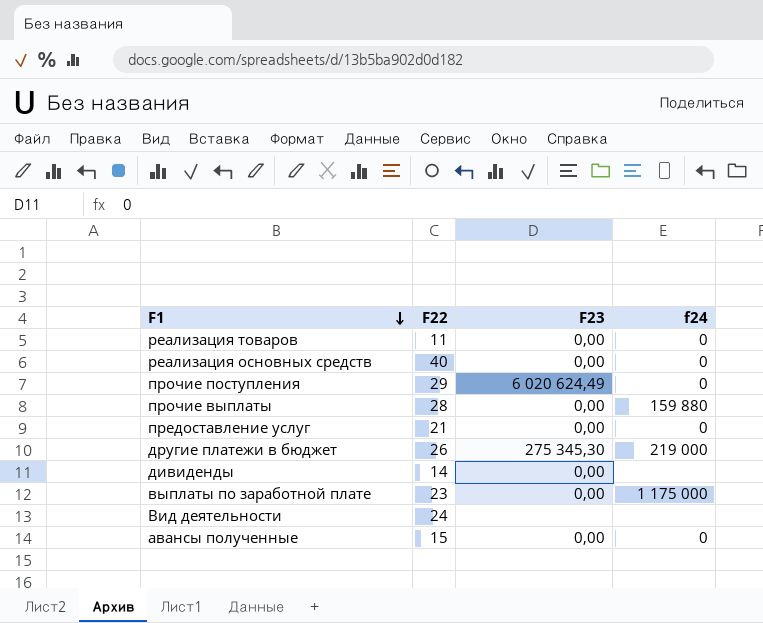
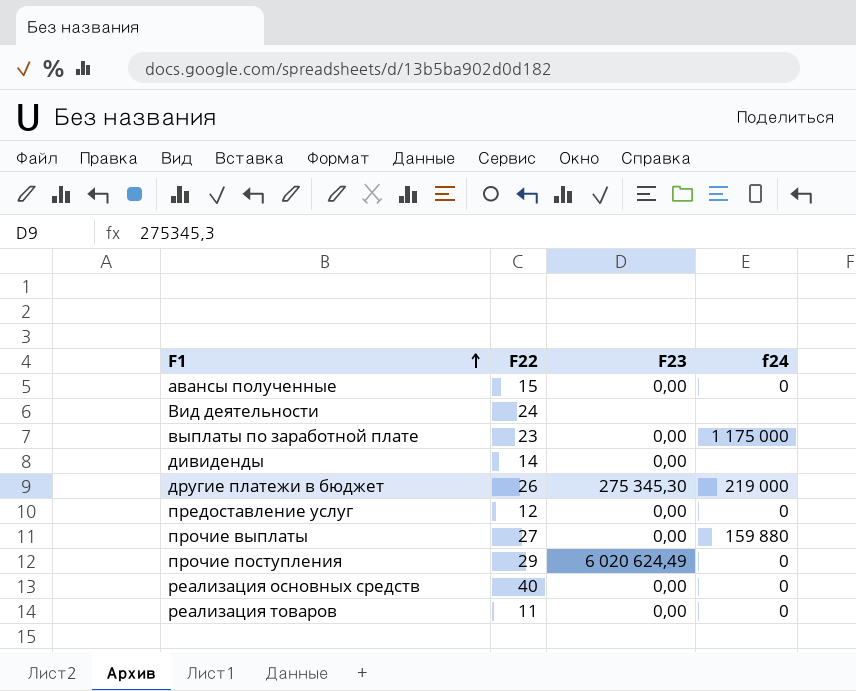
row order: F1 descending -> F1 ascending
предоставление услуг | F22: 21 -> 12
прочие выплаты | F22: 28 -> 27

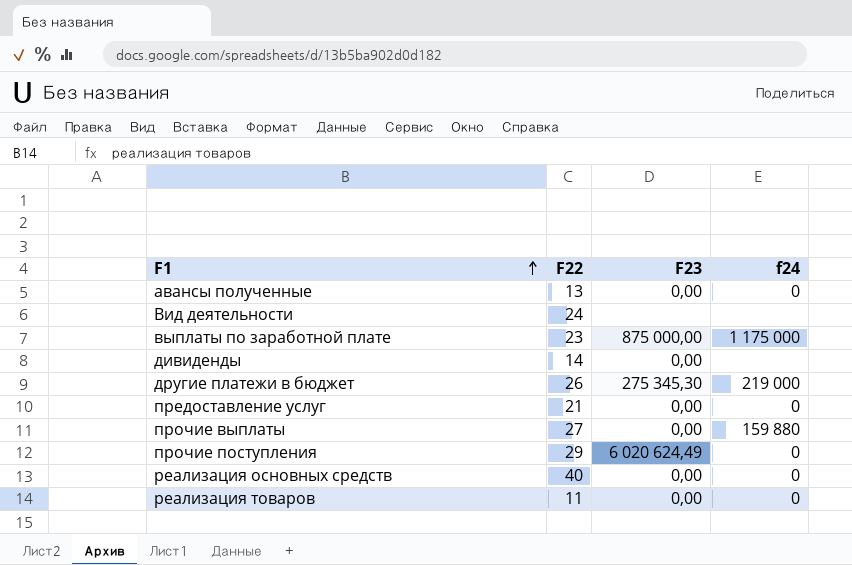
авансы полученные | F22: 15 -> 13
выплаты по заработной плате | F23: 0,00 -> 875 000,00
предоставление услуг | F22: 12 -> 21

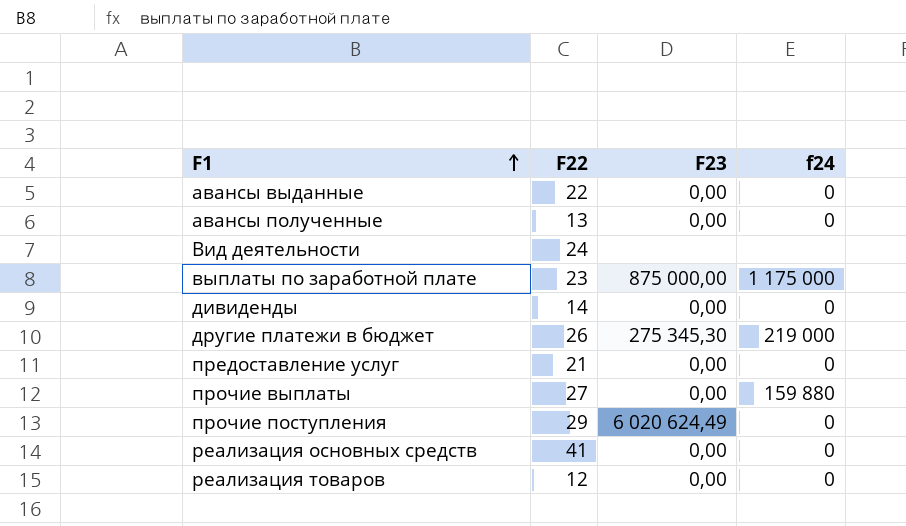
row авансы выданные: none -> 22 | 0,00 | 0
дивиденды | f24: none -> 0
реализация основных средств | F22: 40 -> 41
реализация товаров | F22: 11 -> 12

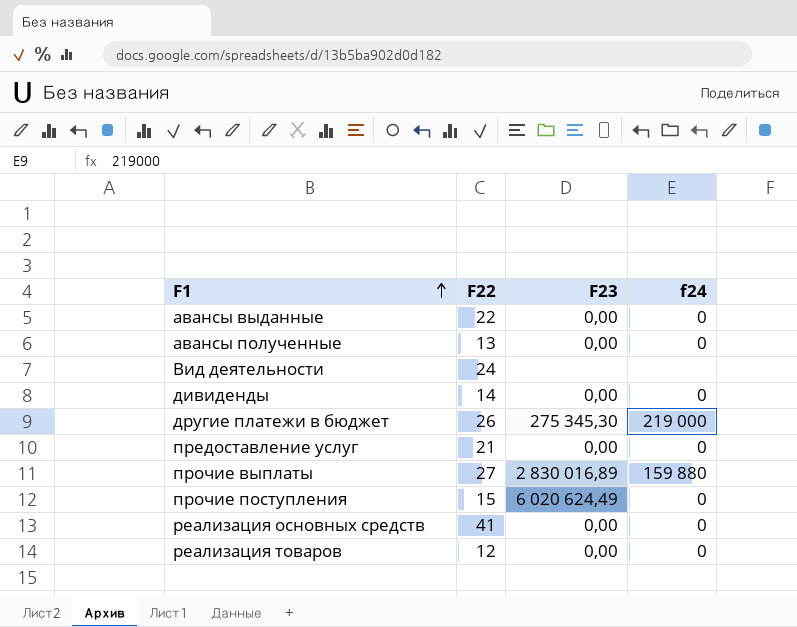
row выплаты по заработной плате: 23 | 875 000,00 | 1 175 000 -> none
прочие выплаты | F23: 0,00 -> 2 830 016,89
прочие поступления | F22: 29 -> 15

